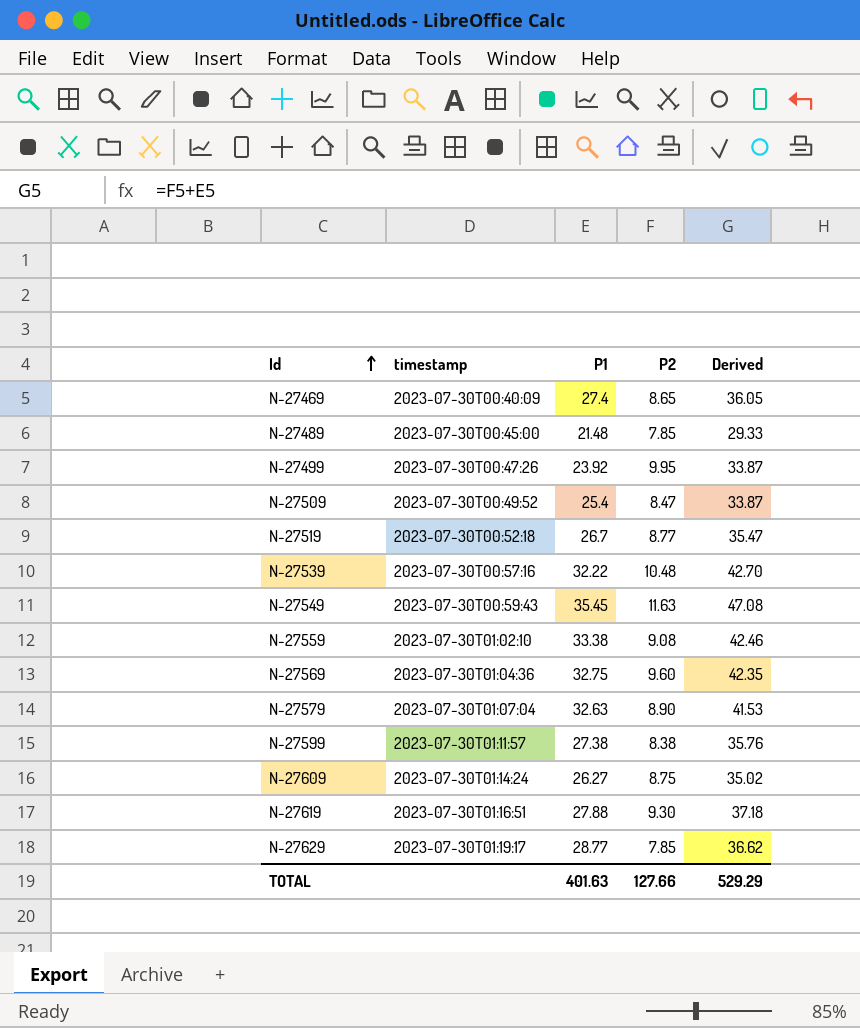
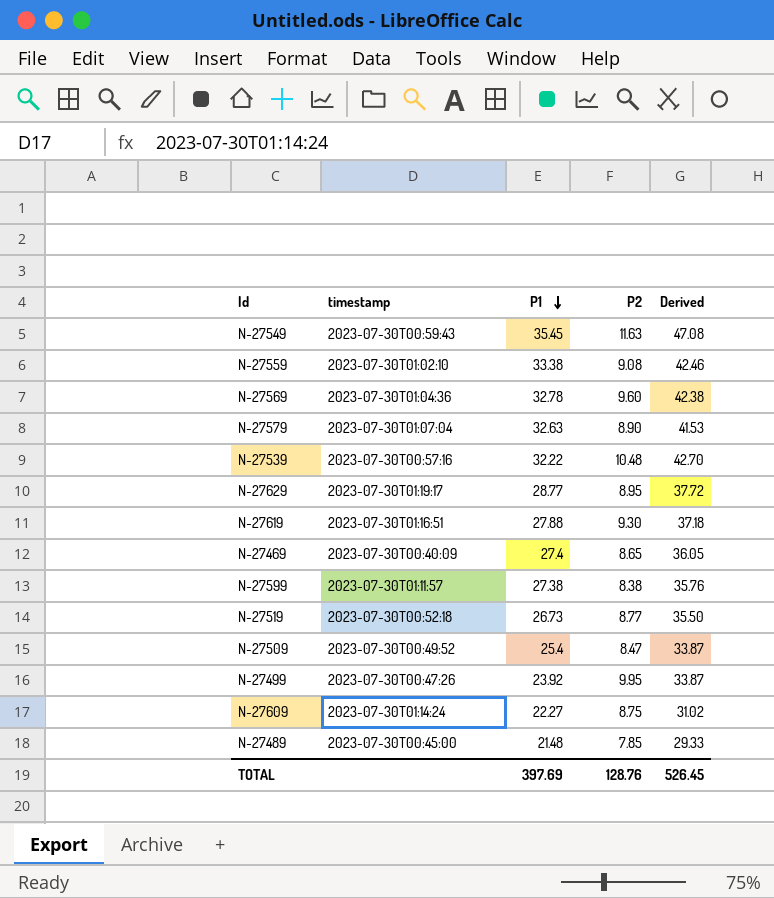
row order: Id ascending -> P1 descending
N-27569 | P1: 32.75 -> 32.78
N-27569 | Derived: 42.35 -> 42.38
N-27629 | P2: 7.85 -> 8.95
N-27629 | Derived: 36.62 -> 37.72
N-27519 | P1: 26.7 -> 26.73
N-27519 | Derived: 35.47 -> 35.50
N-27609 | P1: 26.27 -> 22.27
N-27609 | Derived: 35.02 -> 31.02
TOTAL | P1: 401.63 -> 397.69
TOTAL | P2: 127.66 -> 128.76
TOTAL | Derived: 529.29 -> 526.45

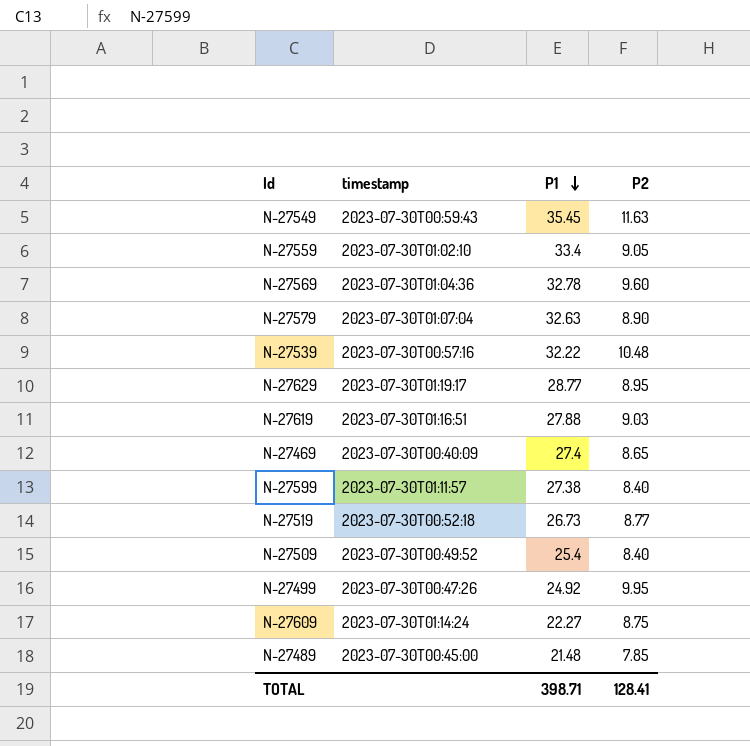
column Derived | formula: [P1] + [P2] -> none
N-27559 | P1: 33.38 -> 33.4
N-27559 | P2: 9.08 -> 9.05
N-27619 | P2: 9.30 -> 9.03
N-27599 | P2: 8.38 -> 8.40
N-27509 | P2: 8.47 -> 8.40
N-27499 | P1: 23.92 -> 24.92
TOTAL | P1: 397.69 -> 398.71
TOTAL | P2: 128.76 -> 128.41

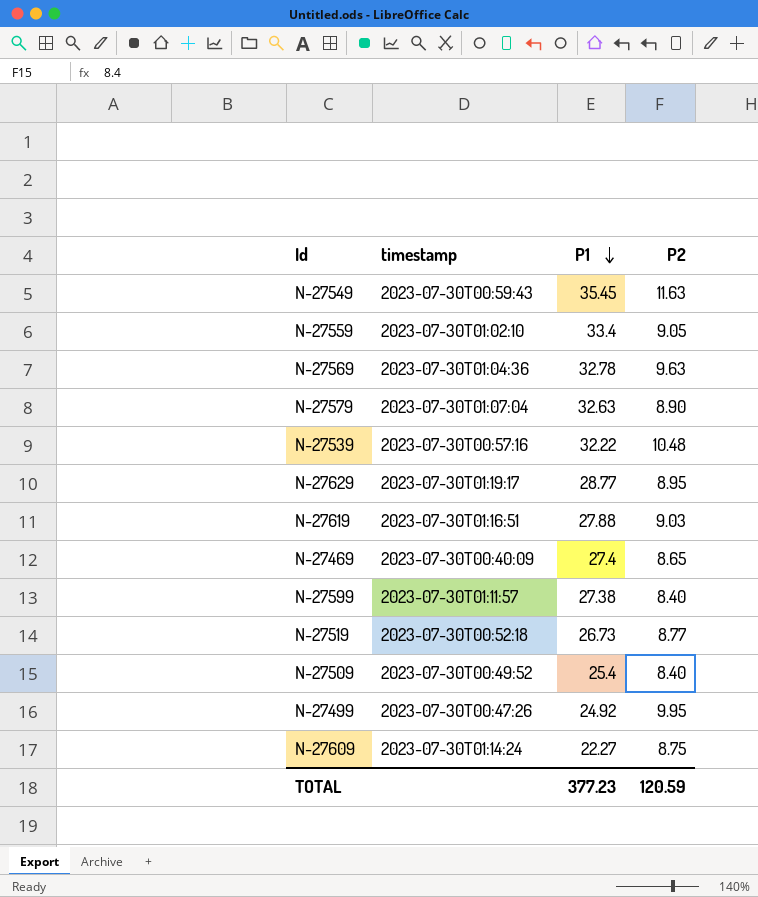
row N-27489: 2023-07-30T00:45:00 | 21.48 | 7.85 -> none
N-27569 | P2: 9.60 -> 9.63
TOTAL | P1: 398.71 -> 377.23
TOTAL | P2: 128.41 -> 120.59

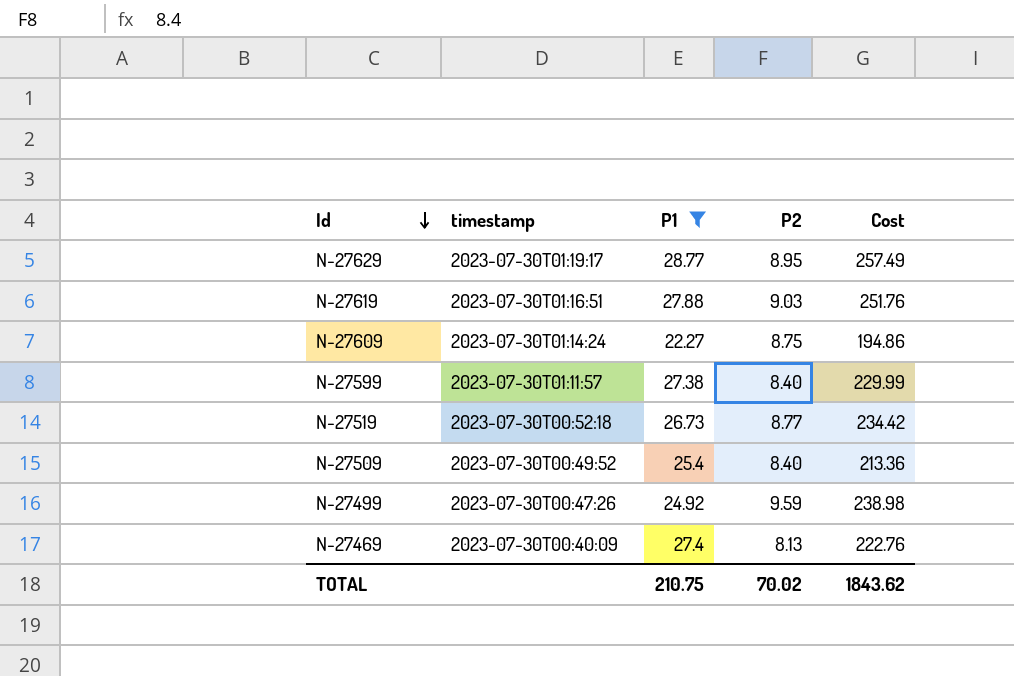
filter: none -> P1 <= 28.77
row order: P1 descending -> Id descending
column Cost | formula: none -> [P1] * [P2]
N-27499 | P2: 9.95 -> 9.59
N-27469 | P2: 8.65 -> 8.13
TOTAL | P1: 377.23 -> 210.75
TOTAL | P2: 120.59 -> 70.02

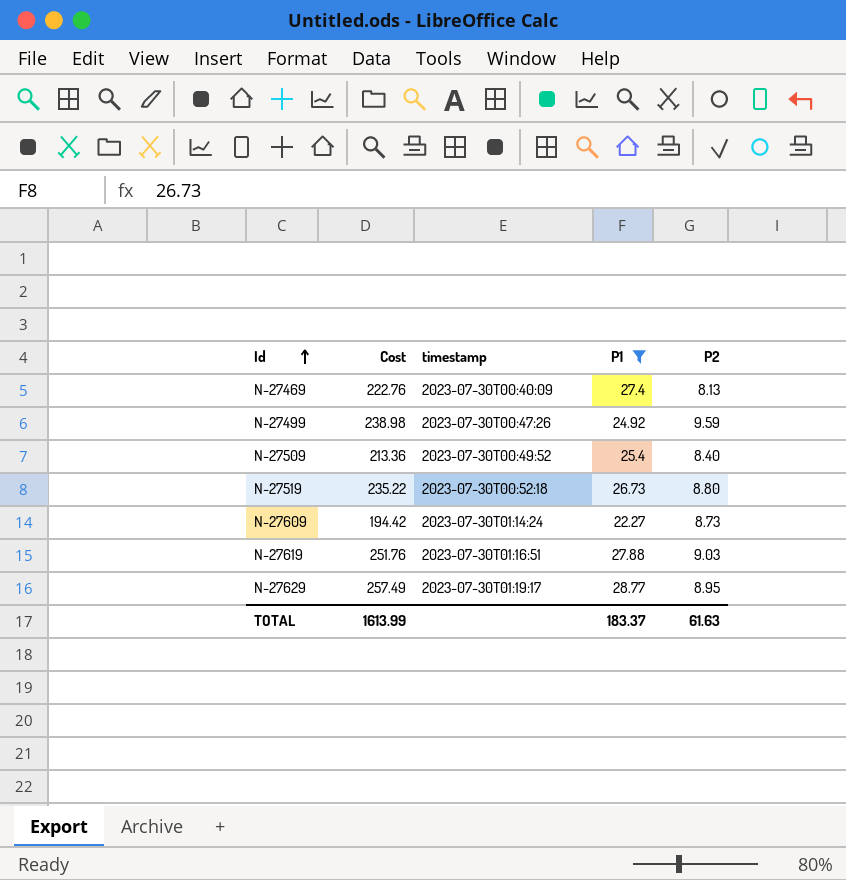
row order: Id descending -> Id ascending
column Cost | position: 5 -> 2
row N-27599: 2023-07-30T01:11:57 | 27.38 | 8.40 | 229.99 -> none
N-27519 | Cost: 234.42 -> 235.22
N-27519 | P2: 8.77 -> 8.80
N-27609 | Cost: 194.86 -> 194.42
N-27609 | P2: 8.75 -> 8.73
TOTAL | Cost: 1843.62 -> 1613.99
TOTAL | P1: 210.75 -> 183.37
TOTAL | P2: 70.02 -> 61.63

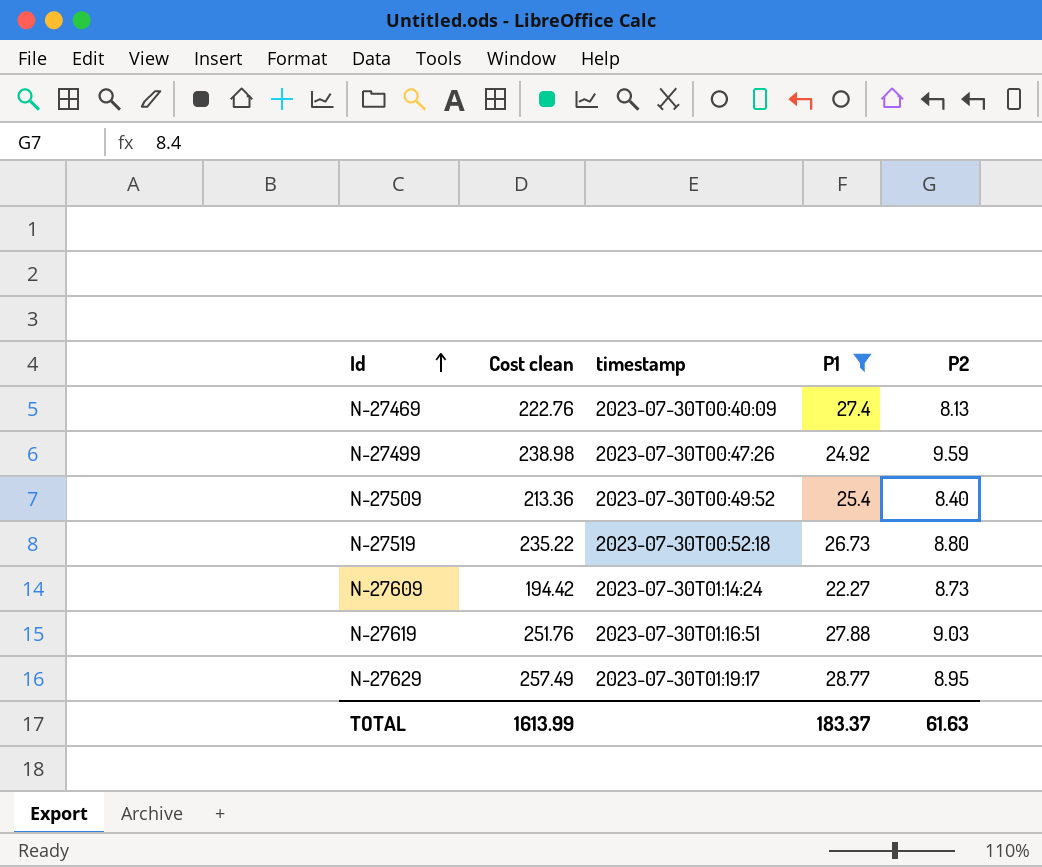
column name: Cost -> Cost clean

